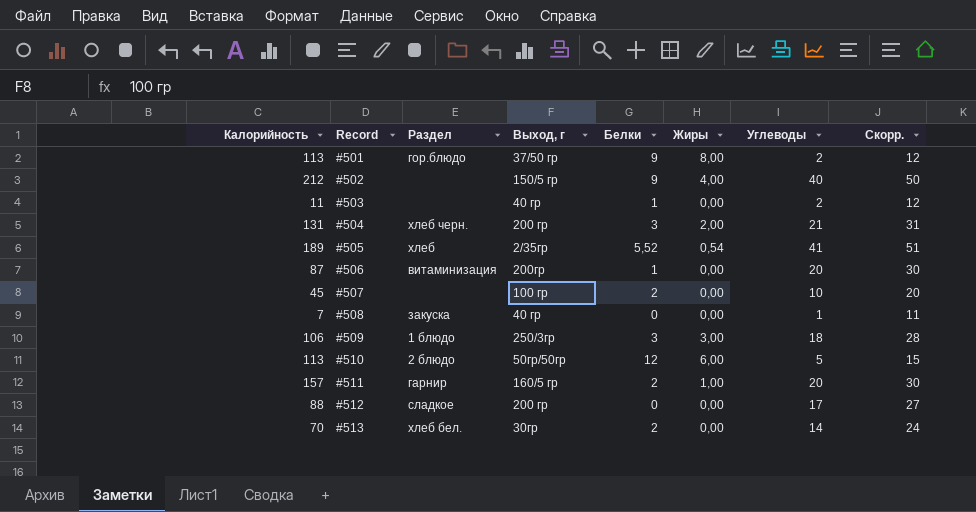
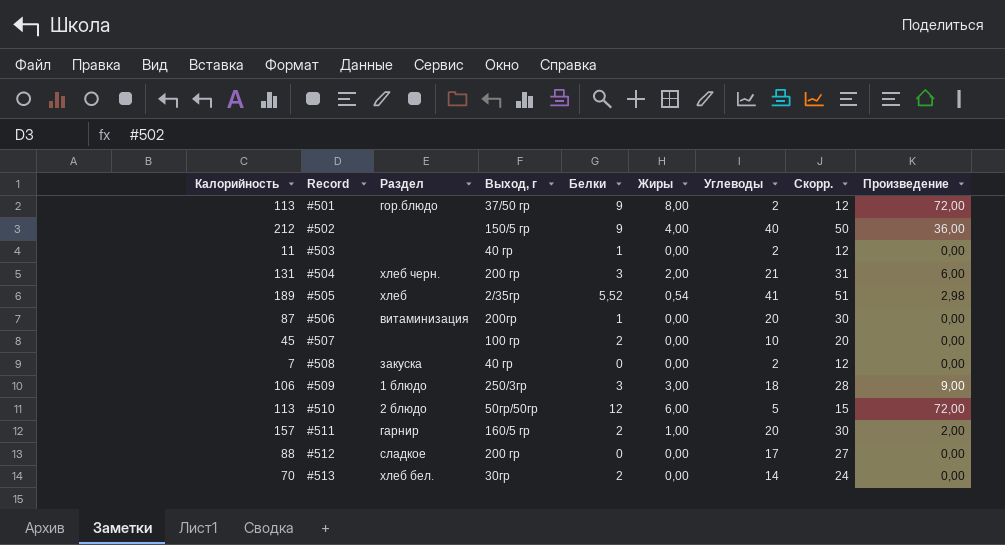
column Произведение | formula: none -> [Белки] * [Жиры]
#508 | Углеводы: 1 -> 2
#508 | Скорр.: 11 -> 12

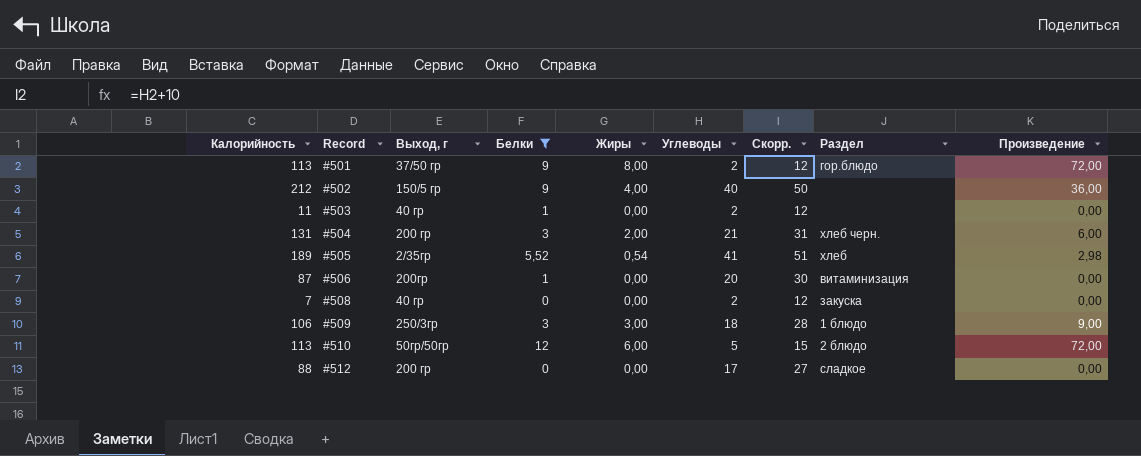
filter: none -> Белки != 2
column Раздел | position: 3 -> 8

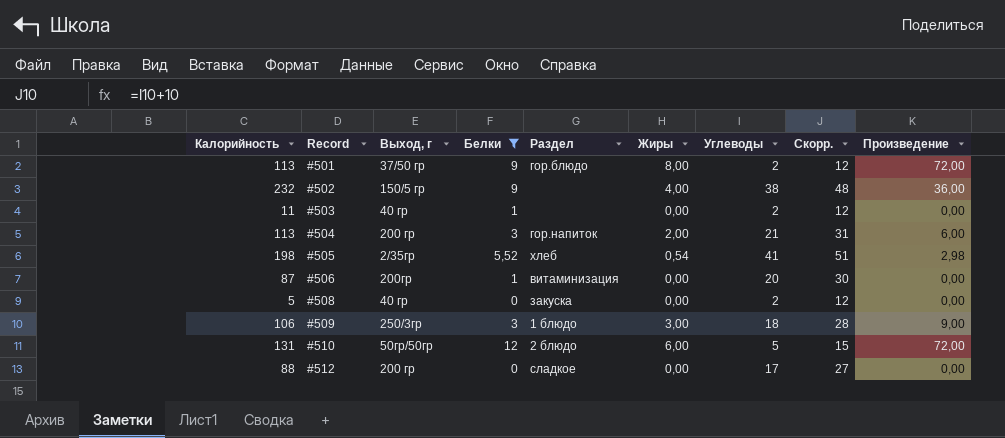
column Раздел | position: 8 -> 5
#502 | Калорийность: 212 -> 232
#502 | Углеводы: 40 -> 38
#502 | Скорр.: 50 -> 48
#504 | Калорийность: 131 -> 113
#504 | Раздел: хлеб черн. -> гор.напиток
#505 | Калорийность: 189 -> 198
#508 | Калорийность: 7 -> 5
#510 | Калорийность: 113 -> 131

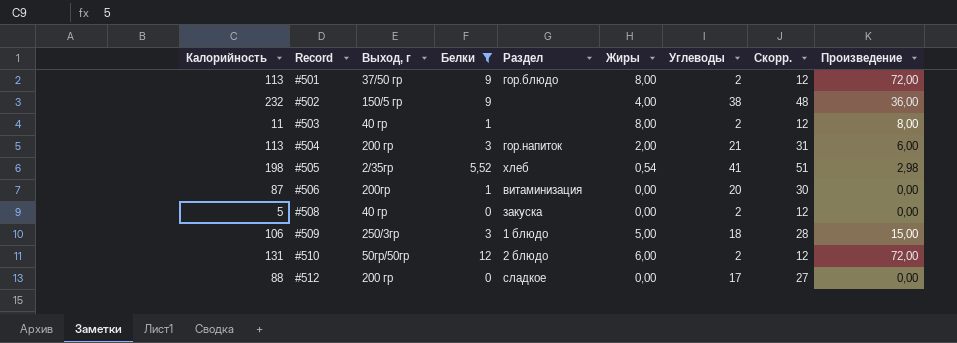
#503 | Жиры: 0,00 -> 8,00
#503 | Произведение: 0,00 -> 8,00
#509 | Жиры: 3,00 -> 5,00
#509 | Произведение: 9,00 -> 15,00
#510 | Углеводы: 5 -> 2
#510 | Скорр.: 15 -> 12

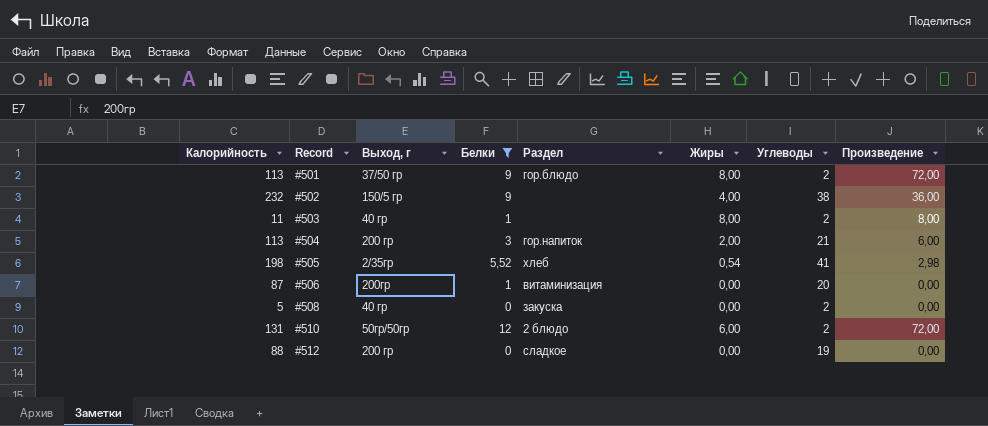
column Скорр. | formula: [Углеводы] + 10 -> none
row #509: 106 | 250/3гр | 3 | 1 блюдо | 5,00 | 18 | 28 | 15,00 -> none
#512 | Углеводы: 17 -> 19

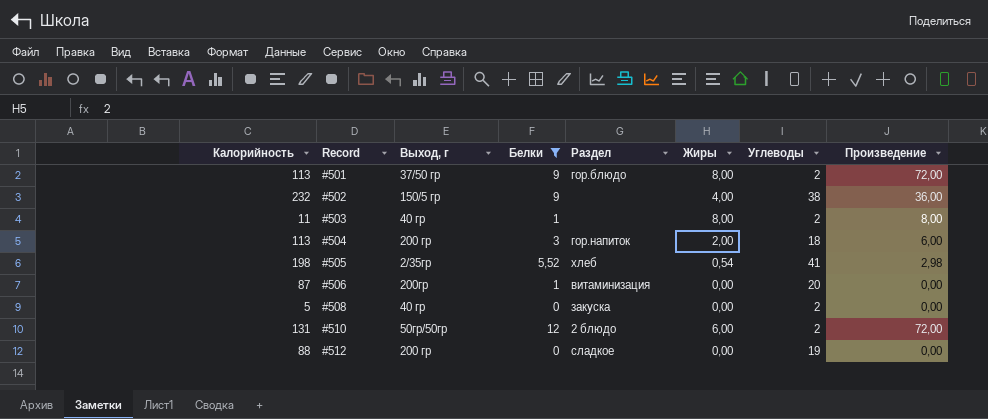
#504 | Углеводы: 21 -> 18

